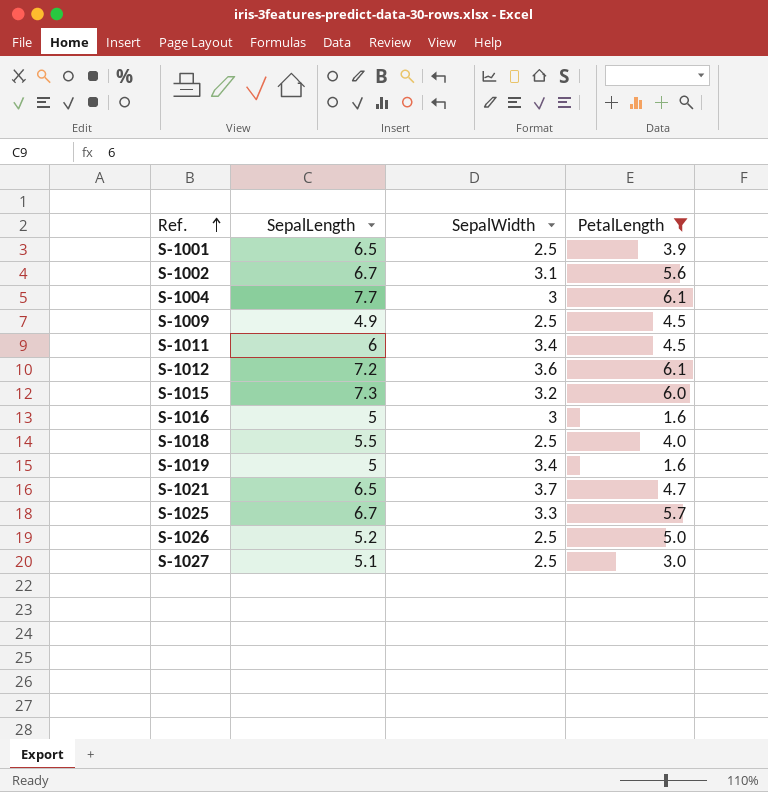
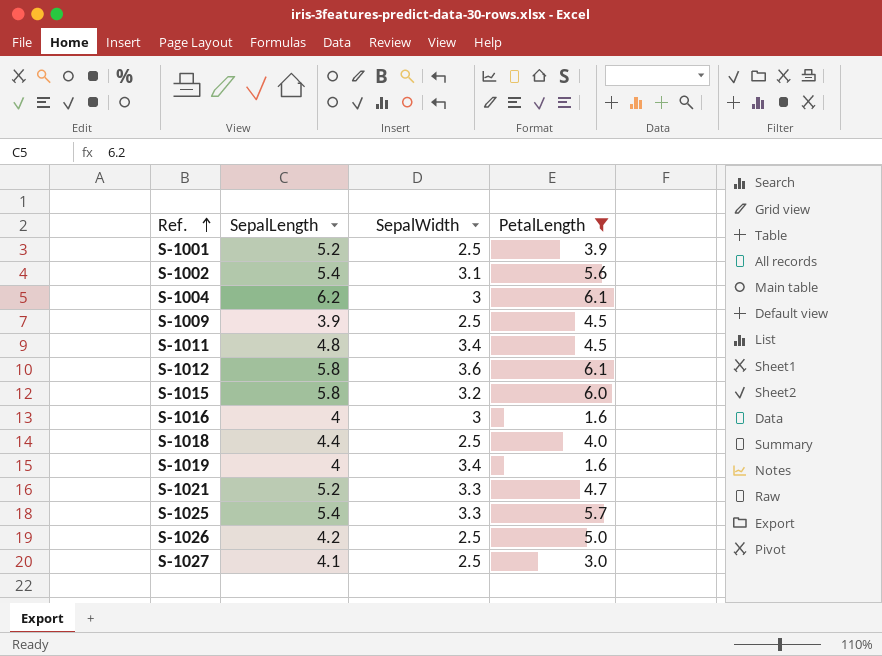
S-1001 | SepalLength: 6.5 -> 5.2
S-1002 | SepalLength: 6.7 -> 5.4
S-1004 | SepalLength: 7.7 -> 6.2
S-1009 | SepalLength: 4.9 -> 3.9
S-1011 | SepalLength: 6 -> 4.8
S-1012 | SepalLength: 7.2 -> 5.8
S-1015 | SepalLength: 7.3 -> 5.8
S-1016 | SepalLength: 5 -> 4
S-1018 | SepalLength: 5.5 -> 4.4
S-1019 | SepalLength: 5 -> 4
S-1021 | SepalLength: 6.5 -> 5.2
S-1021 | SepalWidth: 3.7 -> 3.3
S-1025 | SepalLength: 6.7 -> 5.4
S-1026 | SepalLength: 5.2 -> 4.2
S-1027 | SepalLength: 5.1 -> 4.1

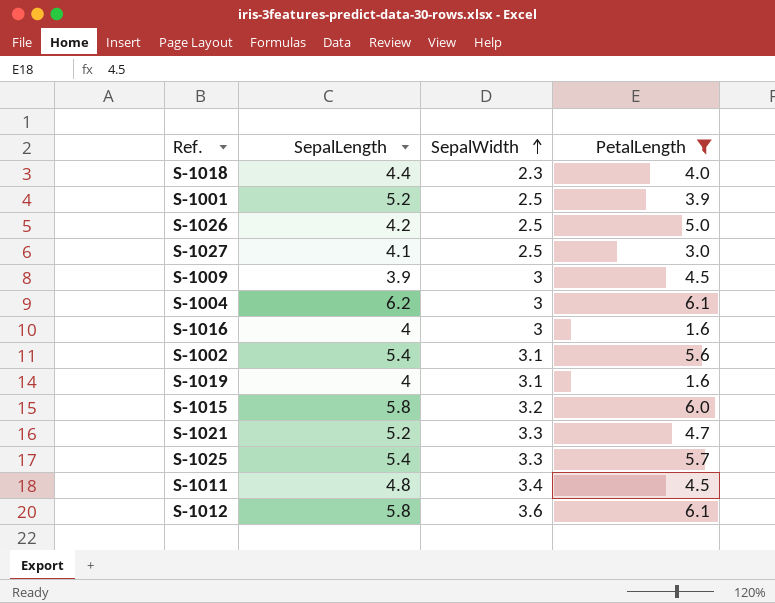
row order: Ref. ascending -> SepalWidth ascending
S-1018 | SepalWidth: 2.5 -> 2.3
S-1009 | SepalWidth: 2.5 -> 3
S-1019 | SepalWidth: 3.4 -> 3.1

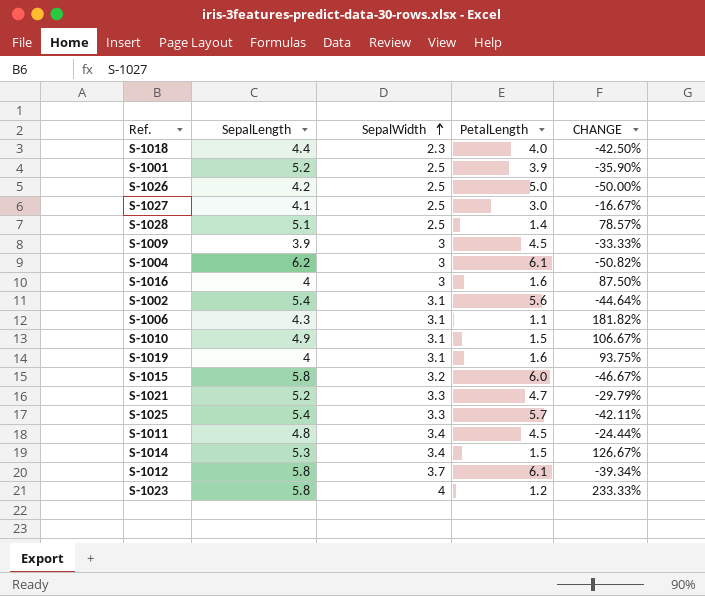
filter: PetalLength >= 1.6 -> none
column CHANGE | formula: none -> ([SepalWidth] - [PetalLength]) / [PetalLength]
S-1012 | SepalWidth: 3.6 -> 3.7

